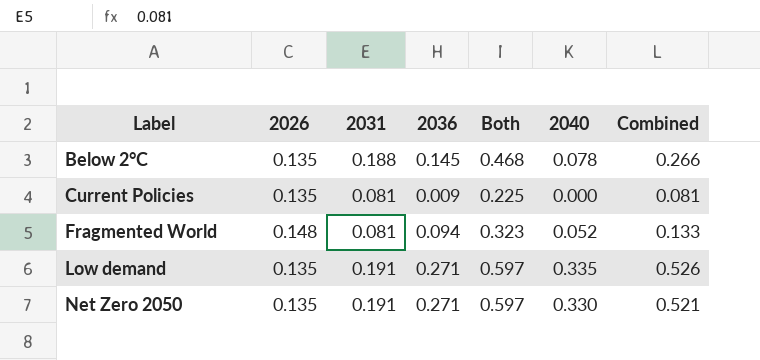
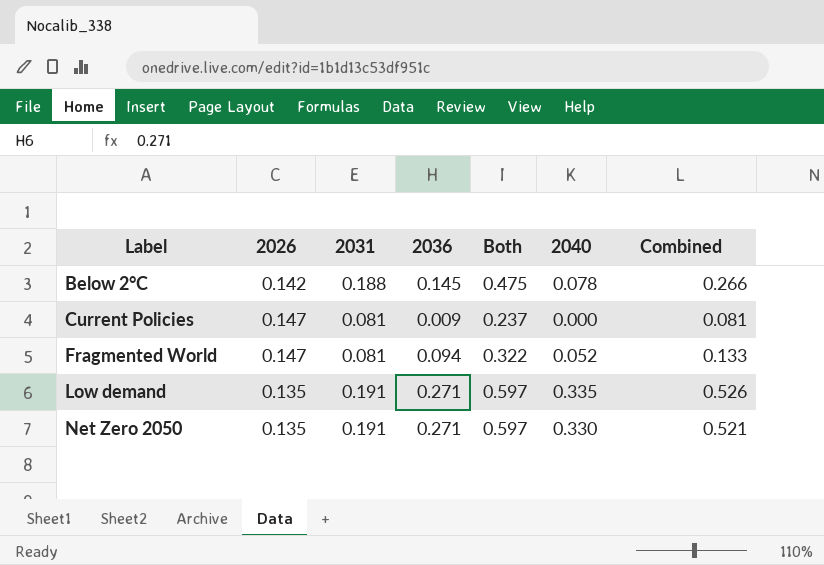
Below 2°C | 2026: 0.135 -> 0.142
Below 2°C | Both: 0.468 -> 0.475
Current Policies | 2026: 0.135 -> 0.147
Current Policies | Both: 0.225 -> 0.237
Fragmented World | 2026: 0.148 -> 0.147
Fragmented World | Both: 0.323 -> 0.322

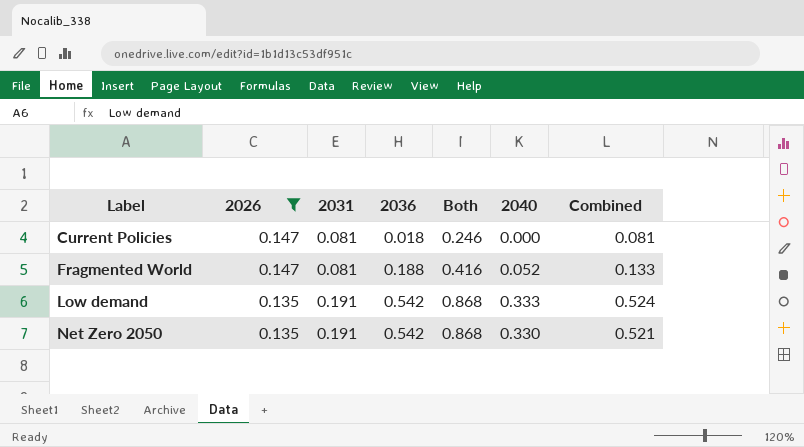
filter: none -> 2026 != 0.142
Current Policies | 2036: 0.009 -> 0.018
Current Policies | Both: 0.237 -> 0.246
Fragmented World | 2036: 0.094 -> 0.188
Fragmented World | Both: 0.322 -> 0.416
Low demand | 2036: 0.271 -> 0.542
Low demand | Both: 0.597 -> 0.868
Low demand | 2040: 0.335 -> 0.333
Low demand | Combined: 0.526 -> 0.524
Net Zero 2050 | 2036: 0.271 -> 0.542
Net Zero 2050 | Both: 0.597 -> 0.868

